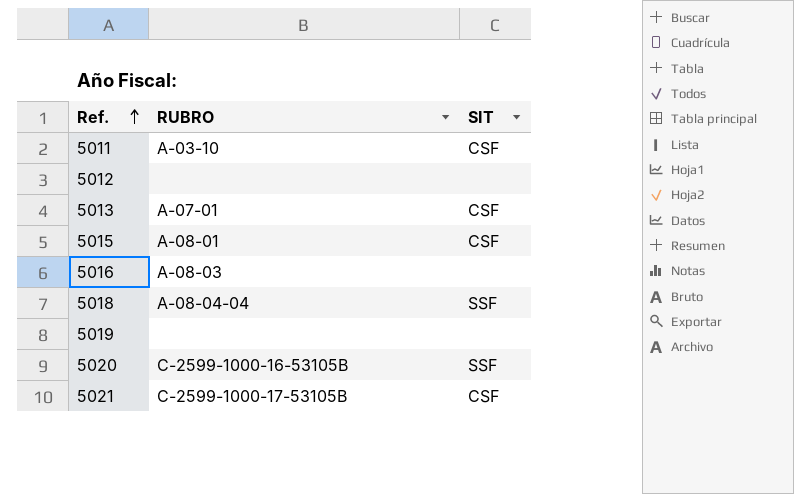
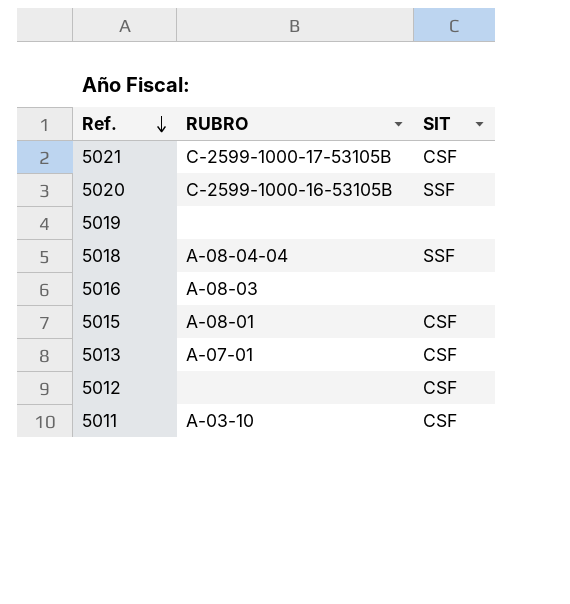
row order: Ref. ascending -> Ref. descending
5012 | SIT: none -> CSF

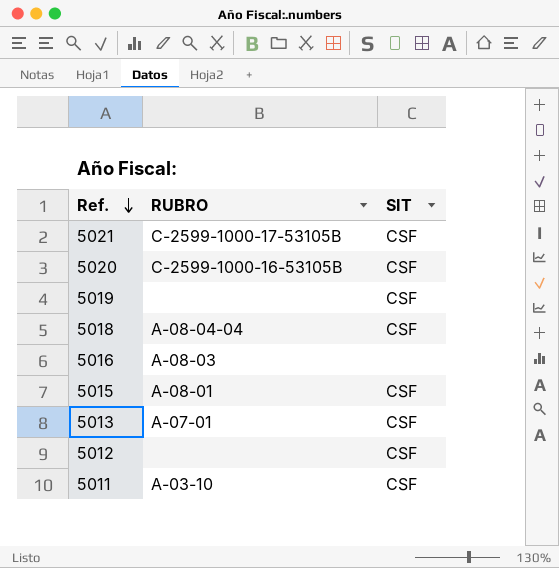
5020 | SIT: SSF -> CSF
5019 | SIT: none -> CSF
5018 | SIT: SSF -> CSF

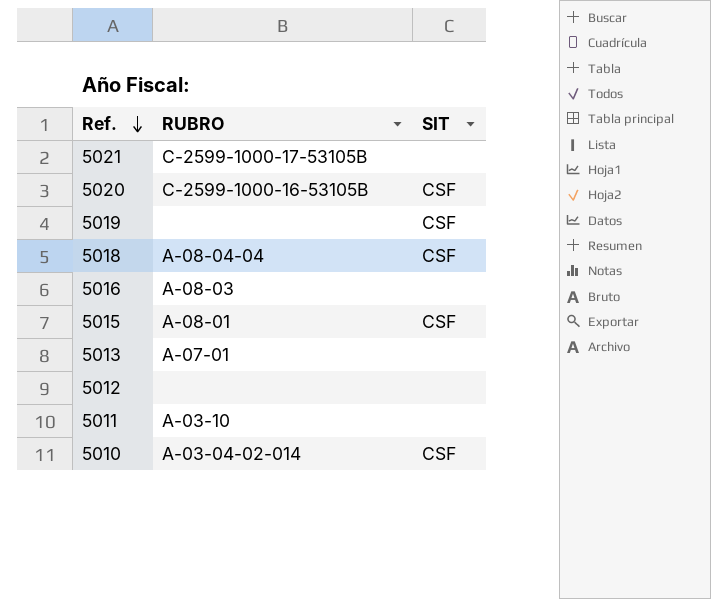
5021 | SIT: CSF -> none
5013 | SIT: CSF -> none
5012 | SIT: CSF -> none
5011 | SIT: CSF -> none
row 5010: none -> A-03-04-02-014 | CSF

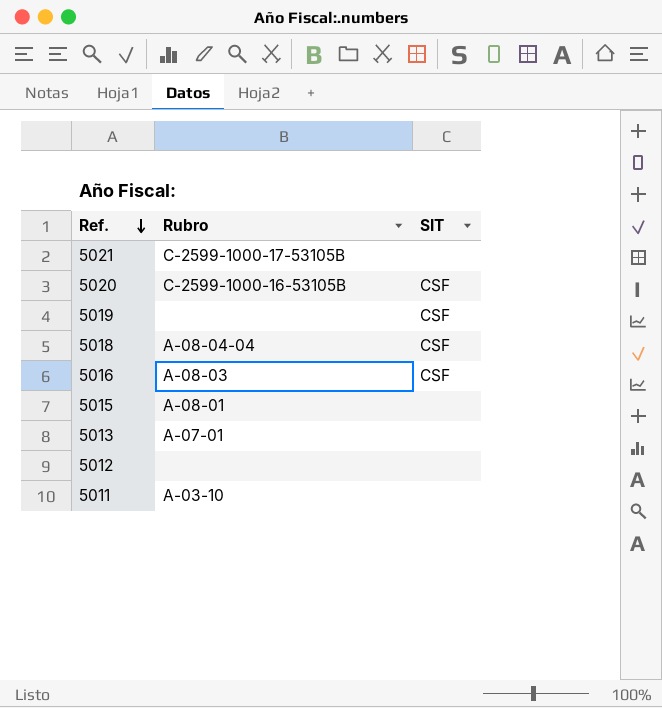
column name: RUBRO -> Rubro
row 5010: A-03-04-02-014 | CSF -> none
5016 | SIT: none -> CSF
5015 | SIT: CSF -> none

